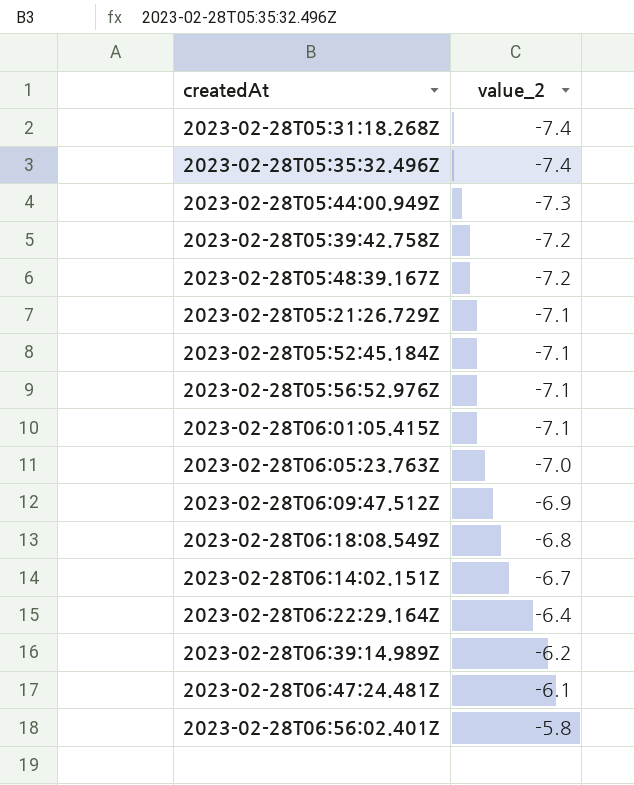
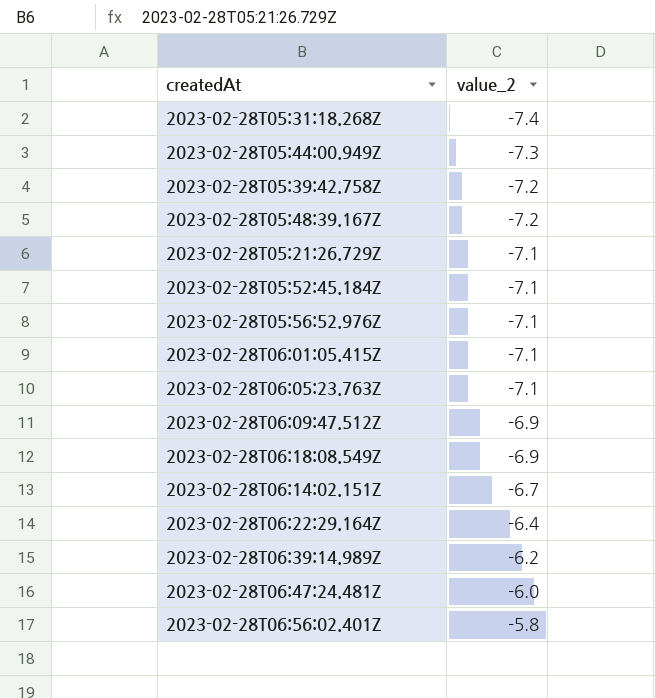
row 2023-02-28T05:35:32.496Z: -7.4 -> none
2023-02-28T06:05:23.763Z | value_2: -7.0 -> -7.1
2023-02-28T06:18:08.549Z | value_2: -6.8 -> -6.9
2023-02-28T06:47:24.481Z | value_2: -6.1 -> -6.0

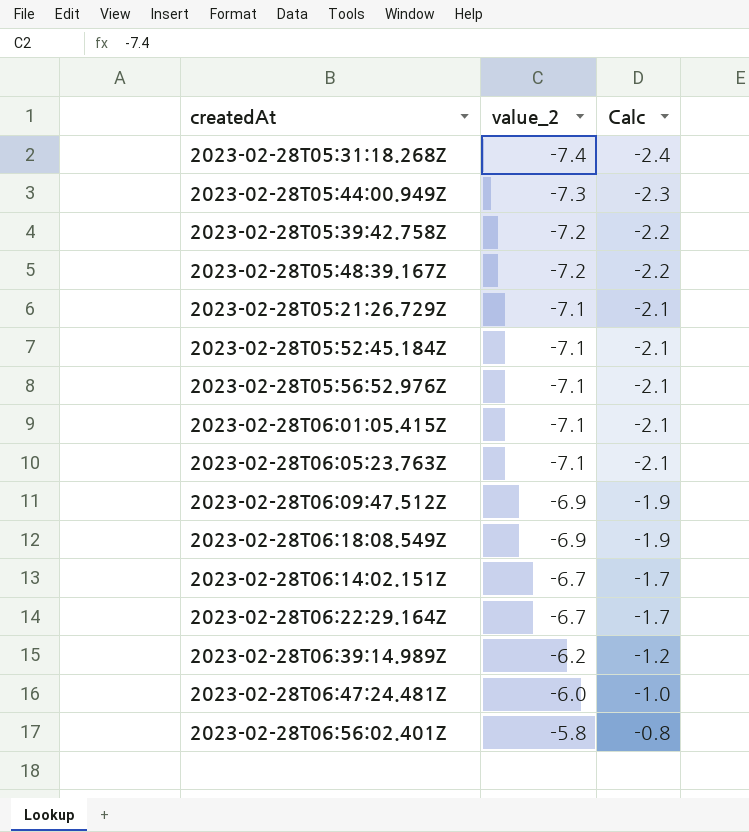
column Calc | formula: none -> [value_2] + 5
2023-02-28T06:22:29.164Z | value_2: -6.4 -> -6.7

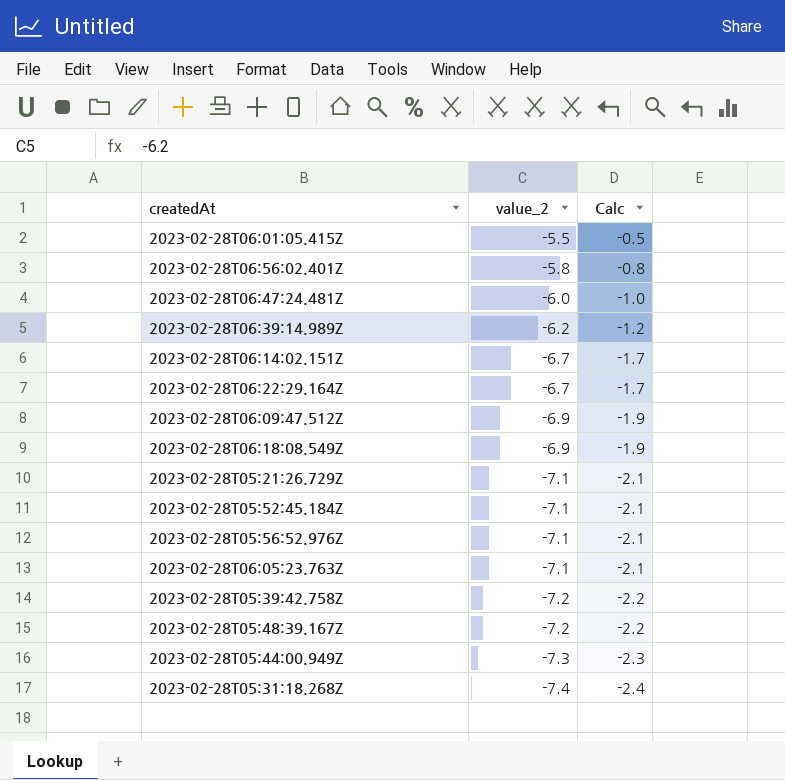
row order: value_2 ascending -> value_2 descending
2023-02-28T06:01:05.415Z | value_2: -7.1 -> -5.5
2023-02-28T06:01:05.415Z | Calc: -2.1 -> -0.5

